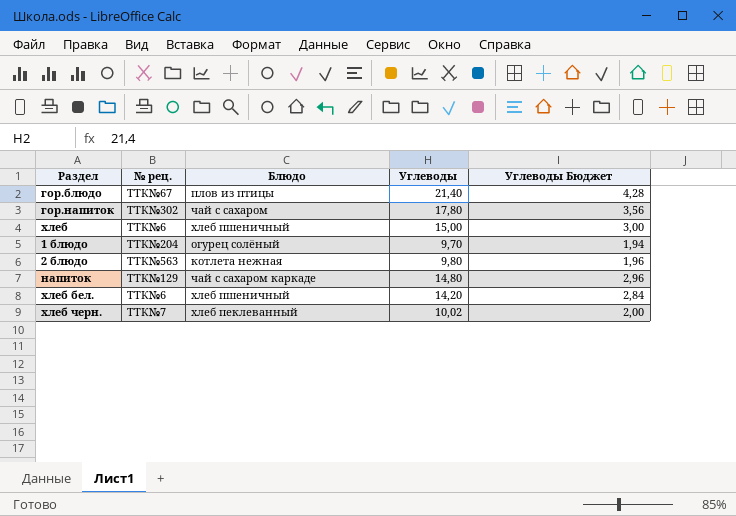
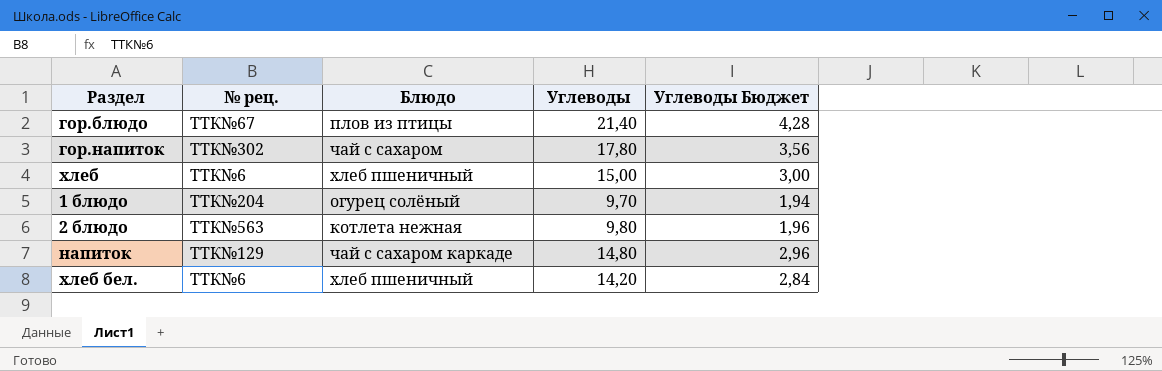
row хлеб черн.: ТТК№7 | хлеб пеклеванный | 10,02 | 2,00 -> none

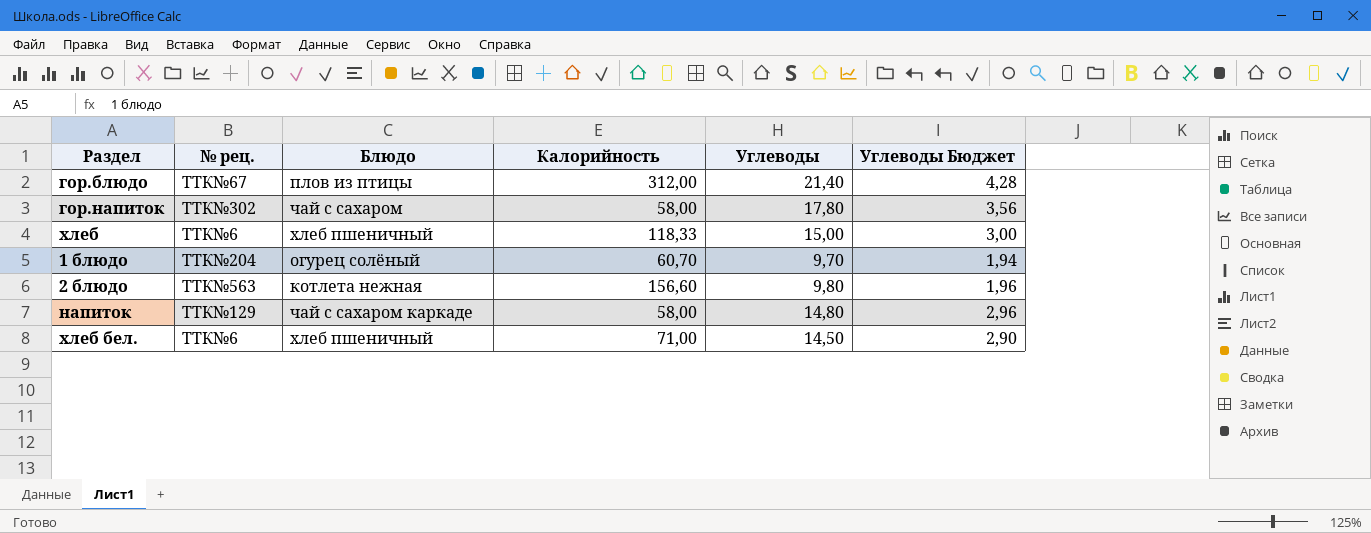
column Калорийность | position: none -> 4
хлеб бел. | Углеводы: 14,20 -> 14,50
хлеб бел. | Углеводы Бюджет: 2,84 -> 2,90

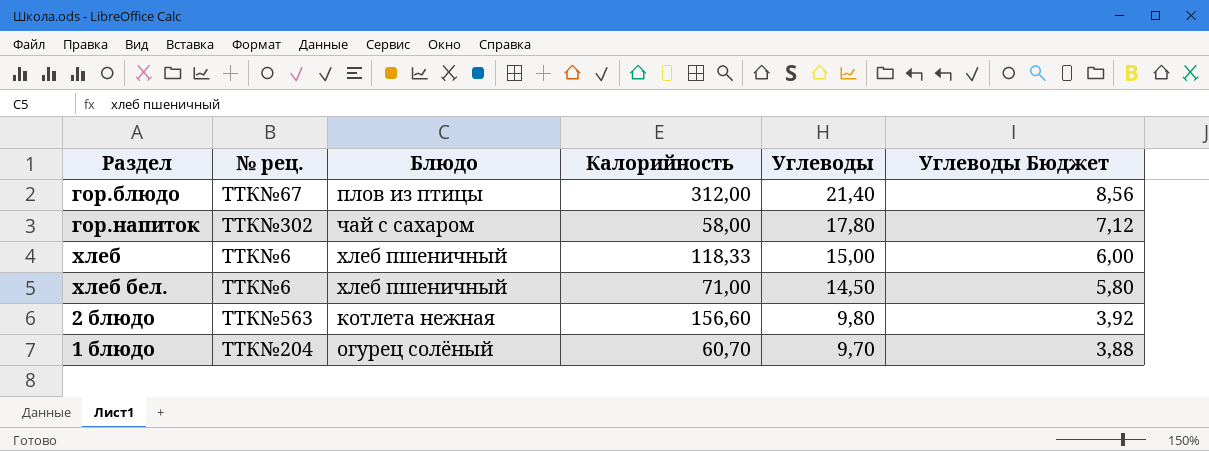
row order: none -> Углеводы descending
column Углеводы Бюджет | formula: [Углеводы] * 0,2 -> [Углеводы] * 0,4
row напиток: ТТК№129 | чай с сахаром каркаде | 58,00 | 14,80 | 2,96 -> none

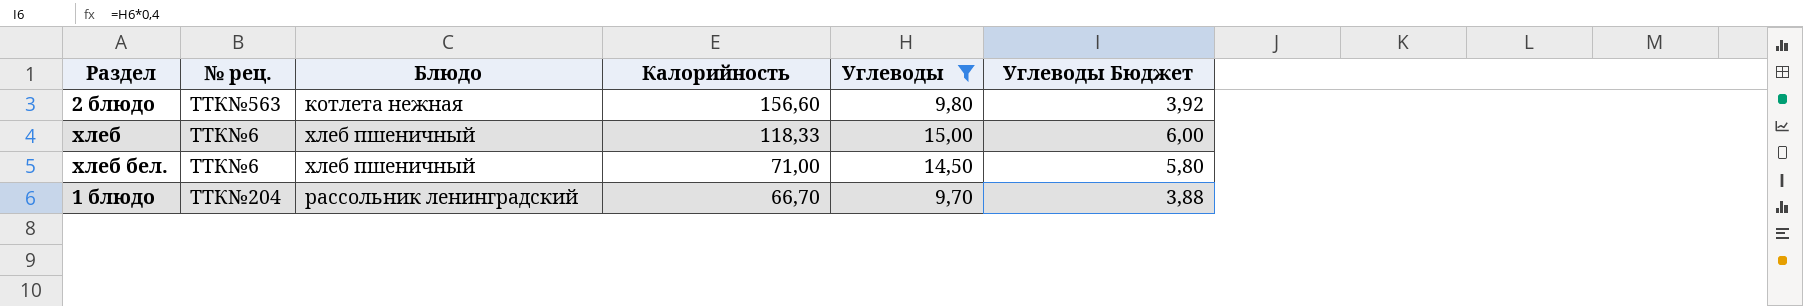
filter: none -> Углеводы <= 15,00
row order: Углеводы descending -> Калорийность descending
1 блюдо | Блюдо: огурец солёный -> рассольник ленинградский
1 блюдо | Калорийность: 60,70 -> 66,70

